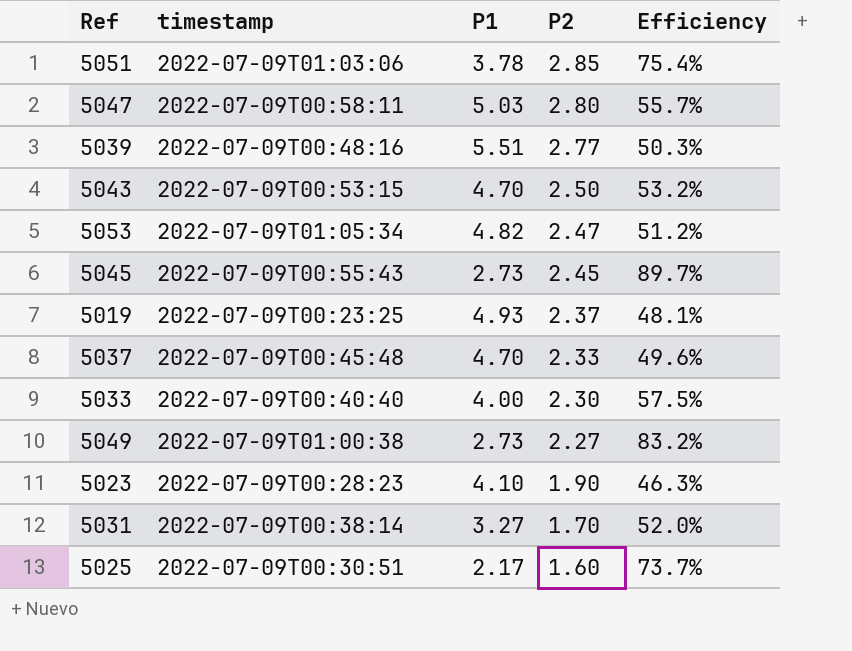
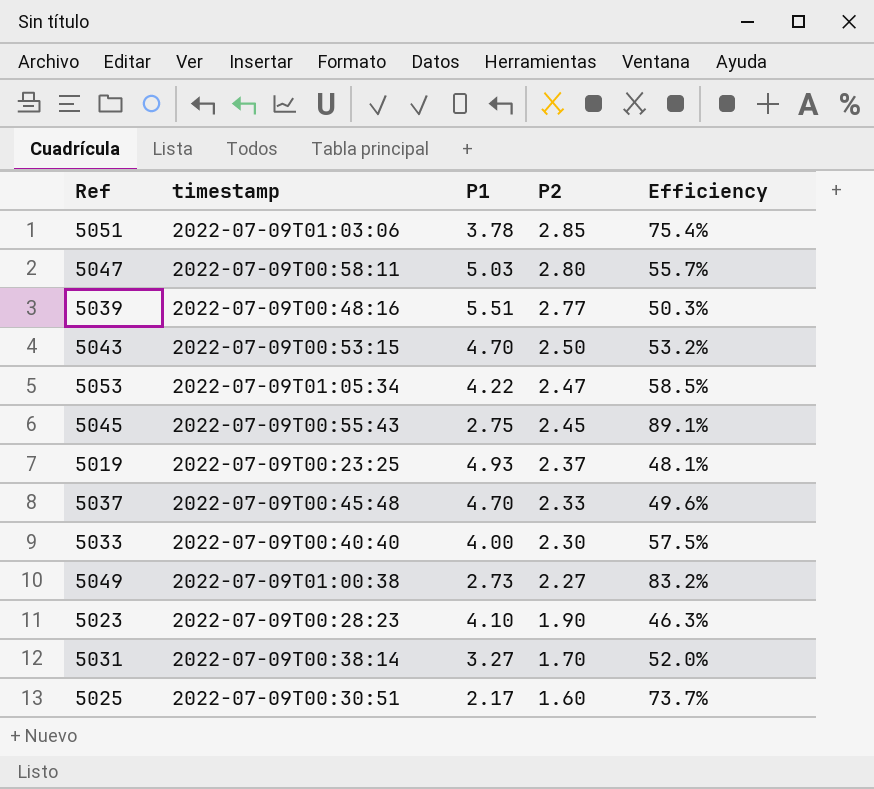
5053 | P1: 4.82 -> 4.22
5053 | Efficiency: 51.2% -> 58.5%
5045 | P1: 2.73 -> 2.75
5045 | Efficiency: 89.7% -> 89.1%

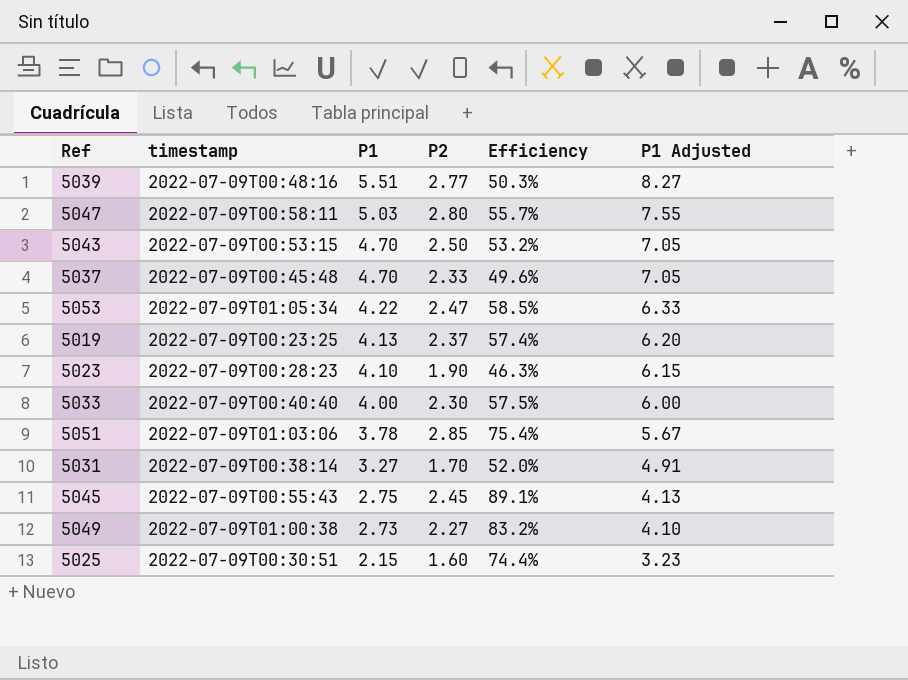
row order: P2 descending -> P1 descending
column P1 Adjusted | formula: none -> [P1] * 1.5
5019 | P1: 4.93 -> 4.13
5019 | Efficiency: 48.1% -> 57.4%
5025 | P1: 2.17 -> 2.15
5025 | Efficiency: 73.7% -> 74.4%

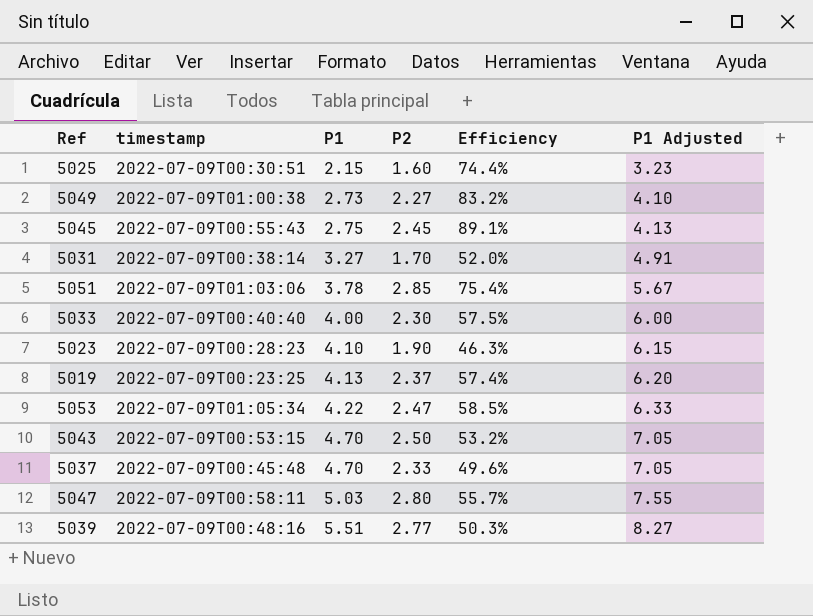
row order: P1 descending -> P1 ascending

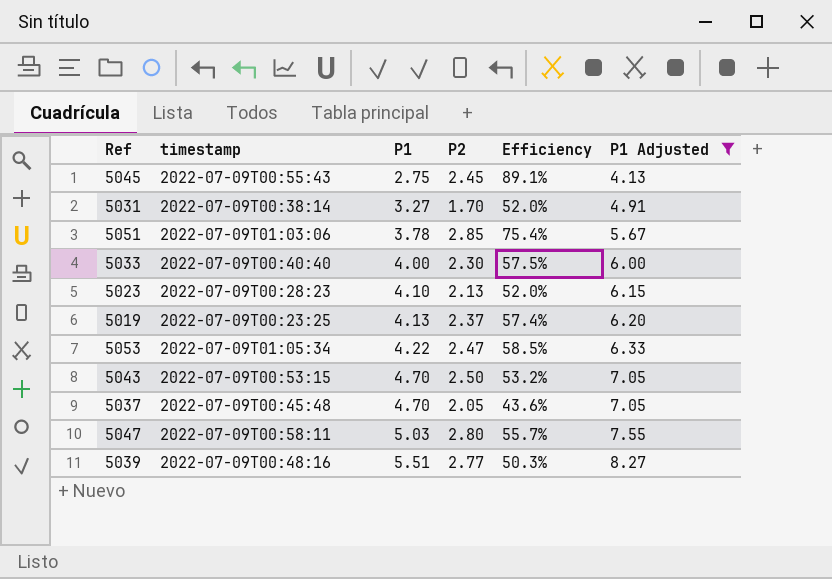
filter: none -> P1 Adjusted >= 4.13
5023 | P2: 1.90 -> 2.13
5023 | Efficiency: 46.3% -> 52.0%
5037 | P2: 2.33 -> 2.05
5037 | Efficiency: 49.6% -> 43.6%

